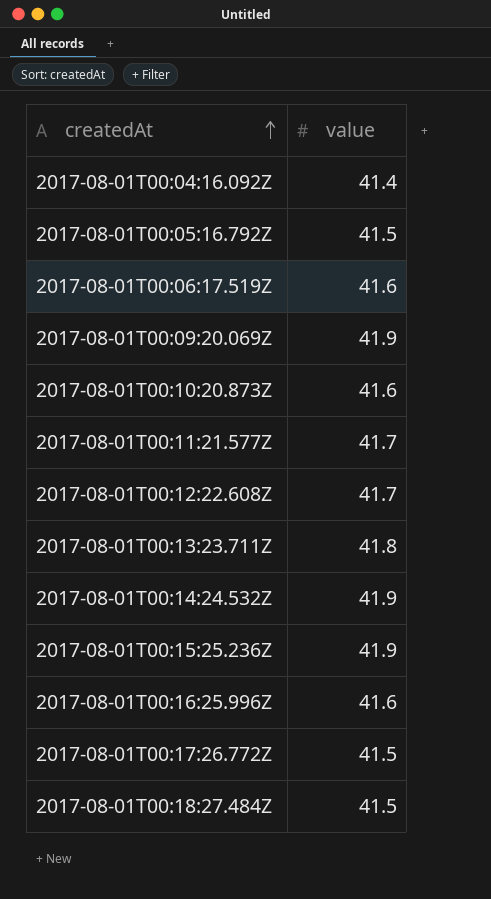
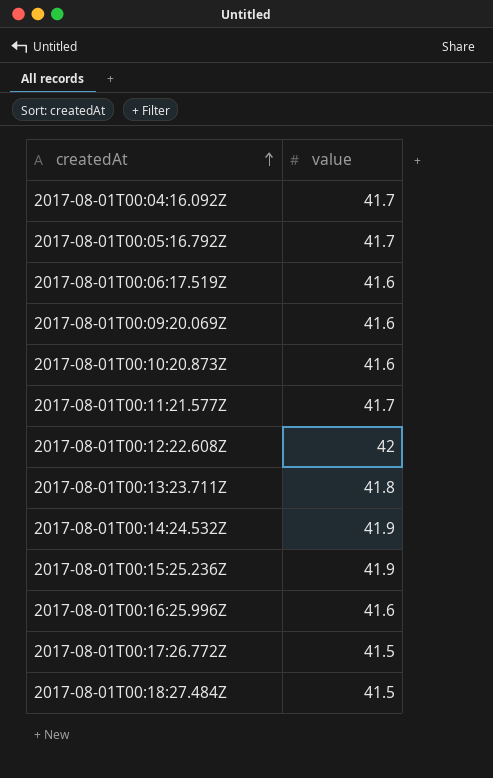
2017-08-01T00:04:16.092Z | value: 41.4 -> 41.7
2017-08-01T00:05:16.792Z | value: 41.5 -> 41.7
2017-08-01T00:09:20.069Z | value: 41.9 -> 41.6
2017-08-01T00:12:22.608Z | value: 41.7 -> 42

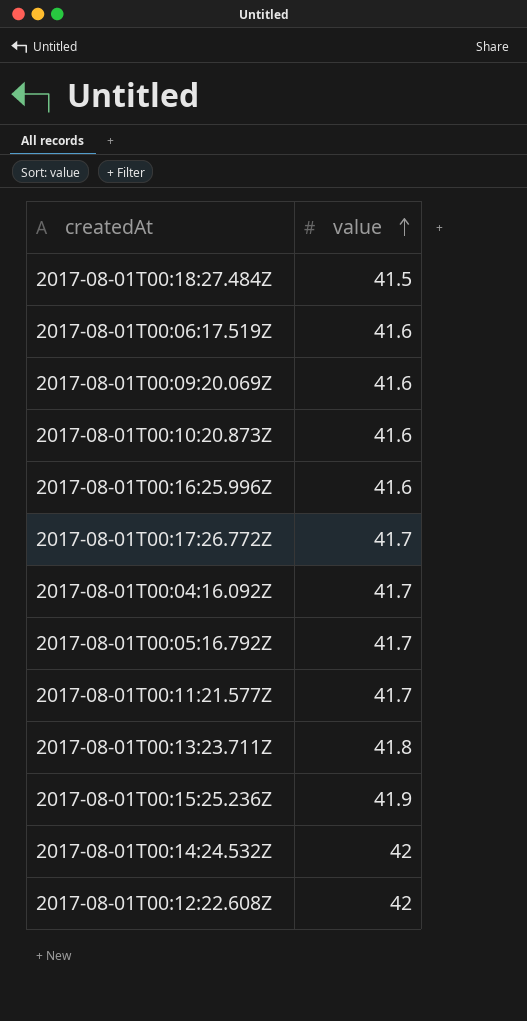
row order: createdAt ascending -> value ascending
2017-08-01T00:17:26.772Z | value: 41.5 -> 41.7
2017-08-01T00:14:24.532Z | value: 41.9 -> 42

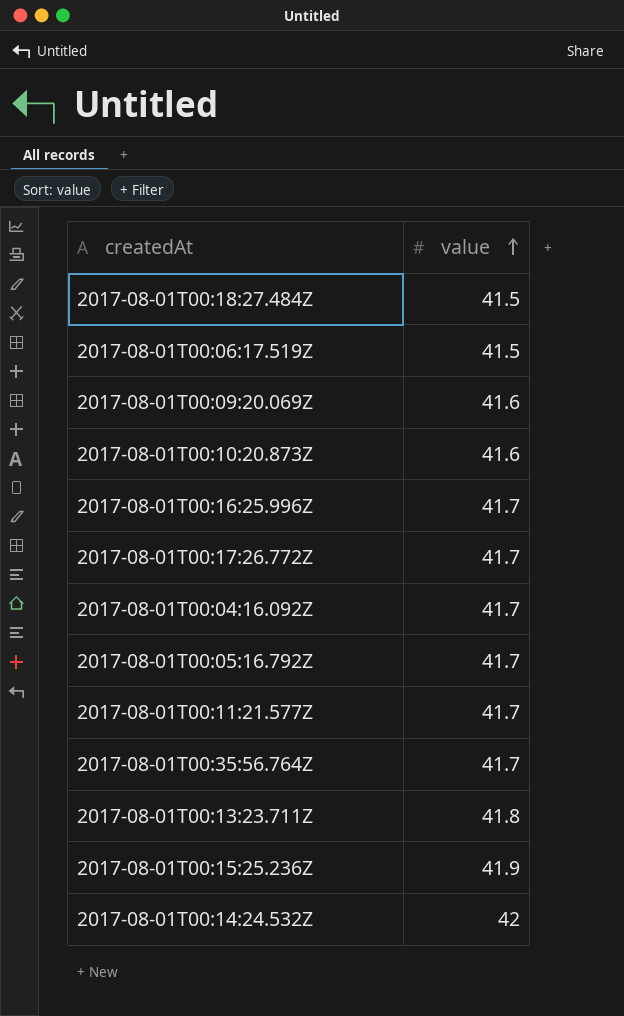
row 2017-08-01T00:12:22.608Z: 42 -> none
2017-08-01T00:06:17.519Z | value: 41.6 -> 41.5
2017-08-01T00:16:25.996Z | value: 41.6 -> 41.7
row 2017-08-01T00:35:56.764Z: none -> 41.7

